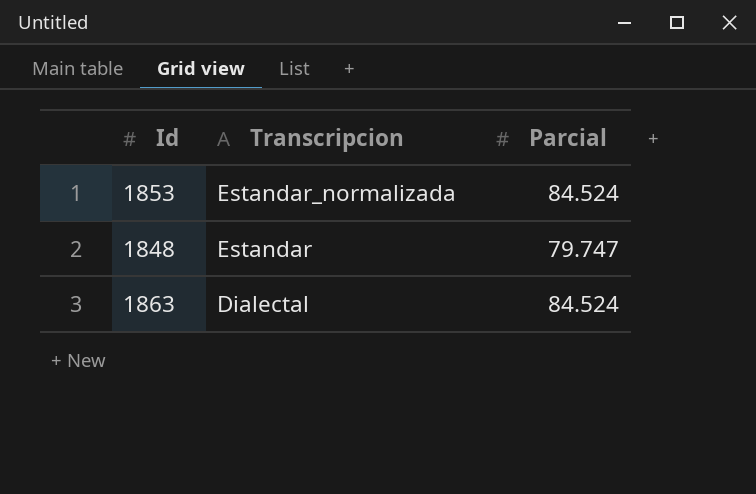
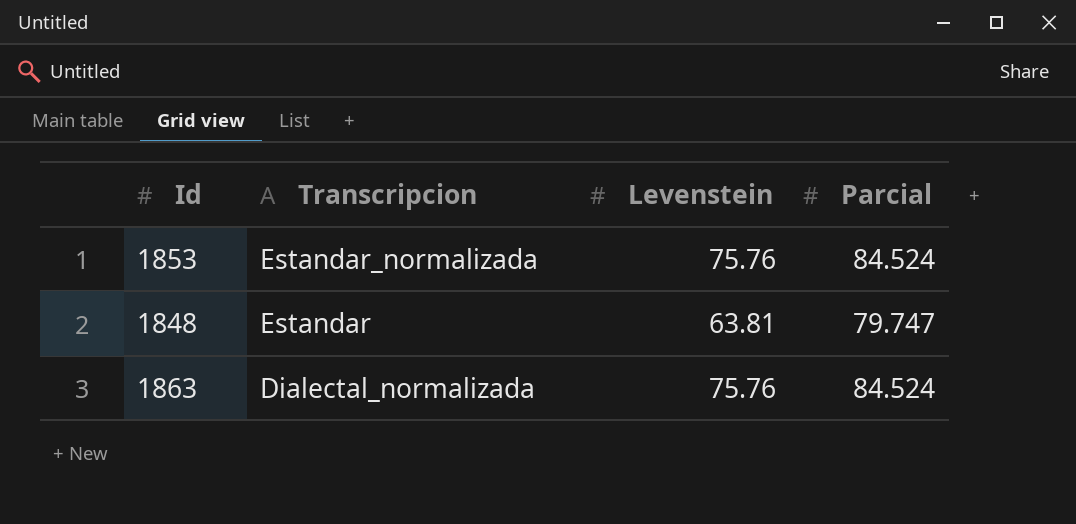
column Levenstein | position: none -> 3
1863 | Transcripcion: Dialectal -> Dialectal_normalizada

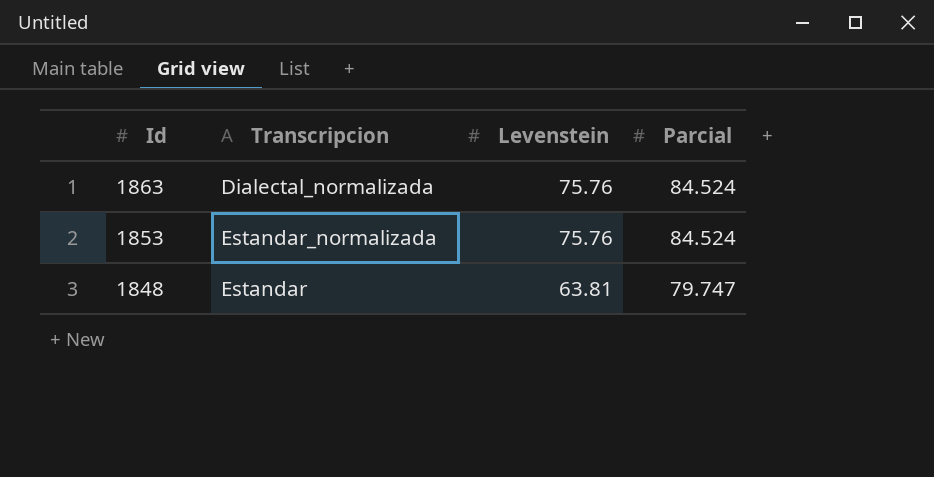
row order: Transcripcion descending -> Id descending

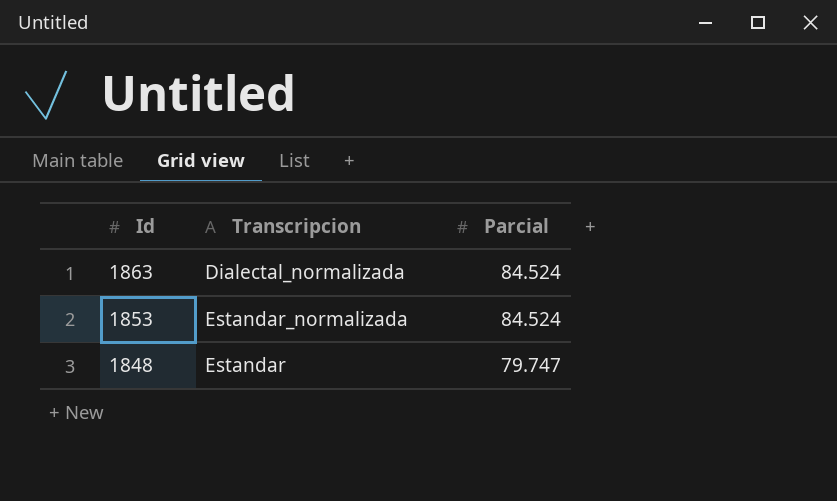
column Levenstein | position: 3 -> none

